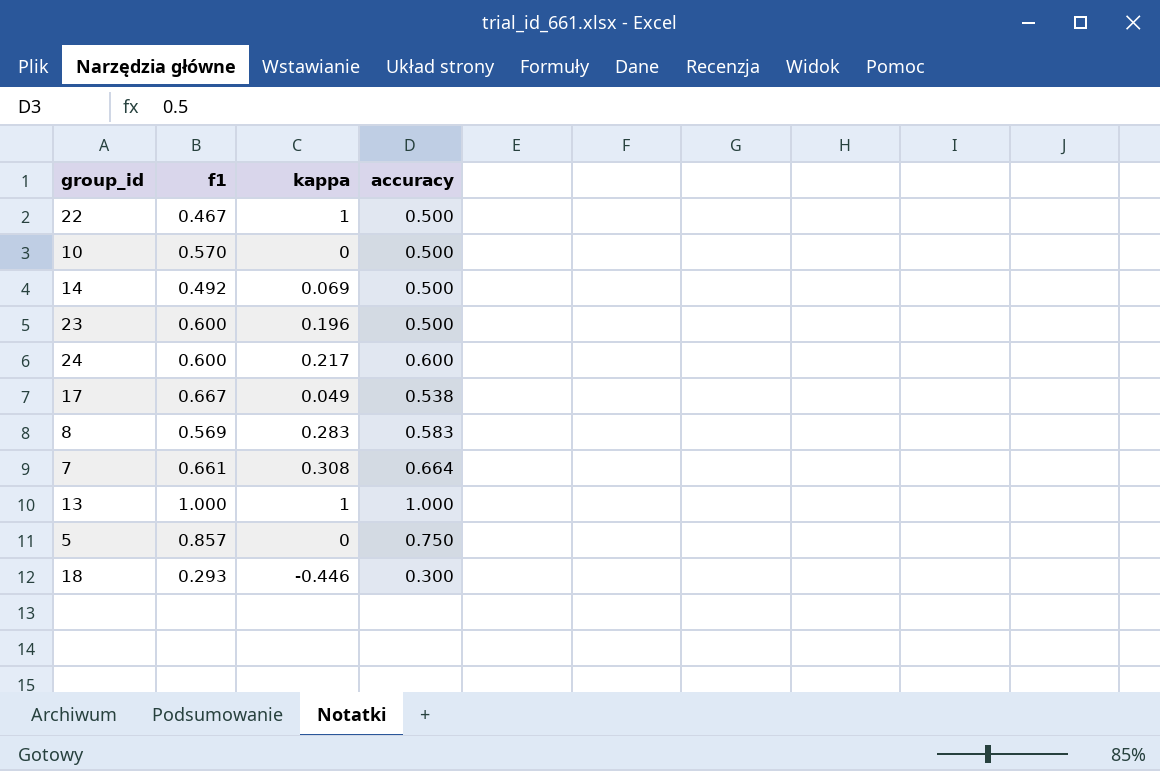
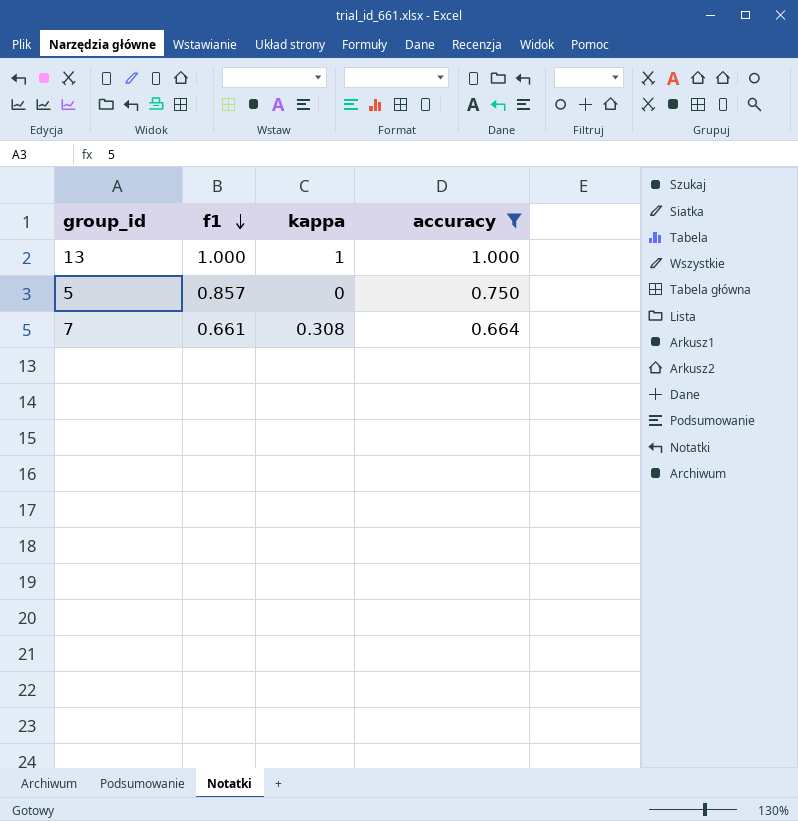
filter: none -> accuracy >= 0.664
row order: none -> f1 descending

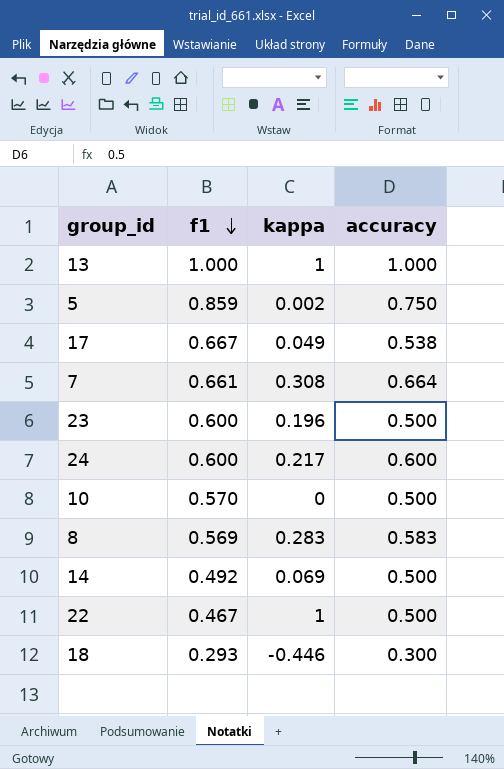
filter: accuracy >= 0.664 -> none
5 | f1: 0.857 -> 0.859
5 | kappa: 0 -> 0.002

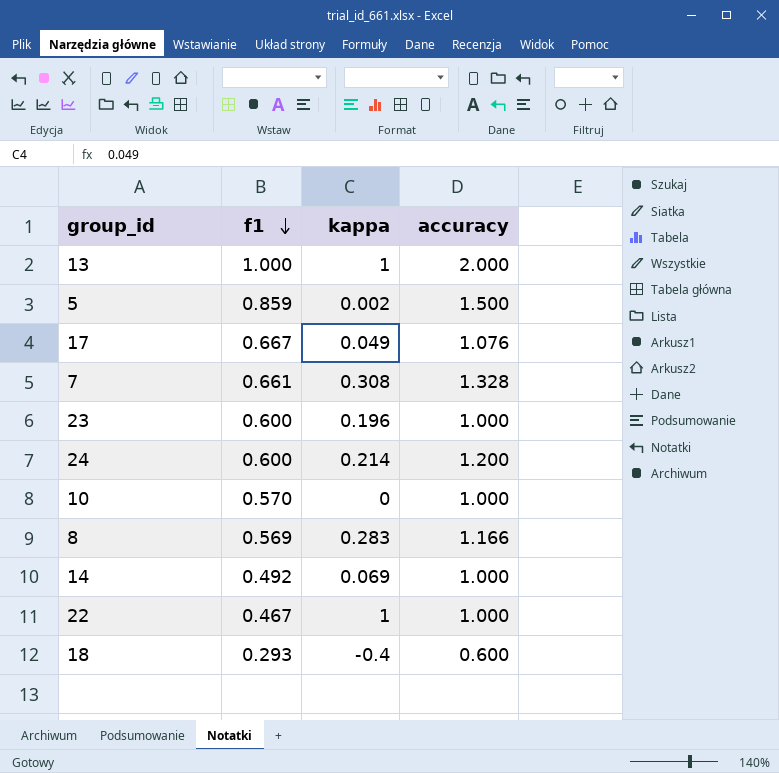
13 | accuracy: 1.000 -> 2.000
5 | accuracy: 0.750 -> 1.500
17 | accuracy: 0.538 -> 1.076
7 | accuracy: 0.664 -> 1.328
23 | accuracy: 0.500 -> 1.000
24 | kappa: 0.217 -> 0.214
24 | accuracy: 0.600 -> 1.200
10 | accuracy: 0.500 -> 1.000
8 | accuracy: 0.583 -> 1.166
14 | accuracy: 0.500 -> 1.000
22 | accuracy: 0.500 -> 1.000
18 | kappa: -0.446 -> -0.4
18 | accuracy: 0.300 -> 0.600

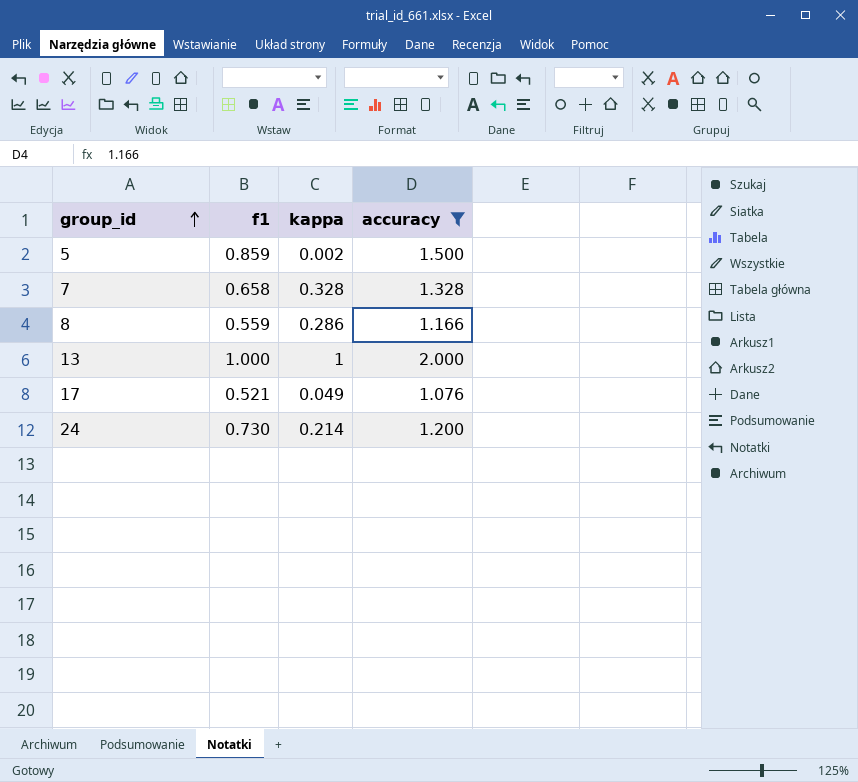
filter: none -> accuracy >= 1.076
row order: f1 descending -> group_id ascending
7 | f1: 0.661 -> 0.658
7 | kappa: 0.308 -> 0.328
8 | f1: 0.569 -> 0.559
8 | kappa: 0.283 -> 0.286
17 | f1: 0.667 -> 0.521
24 | f1: 0.600 -> 0.730

